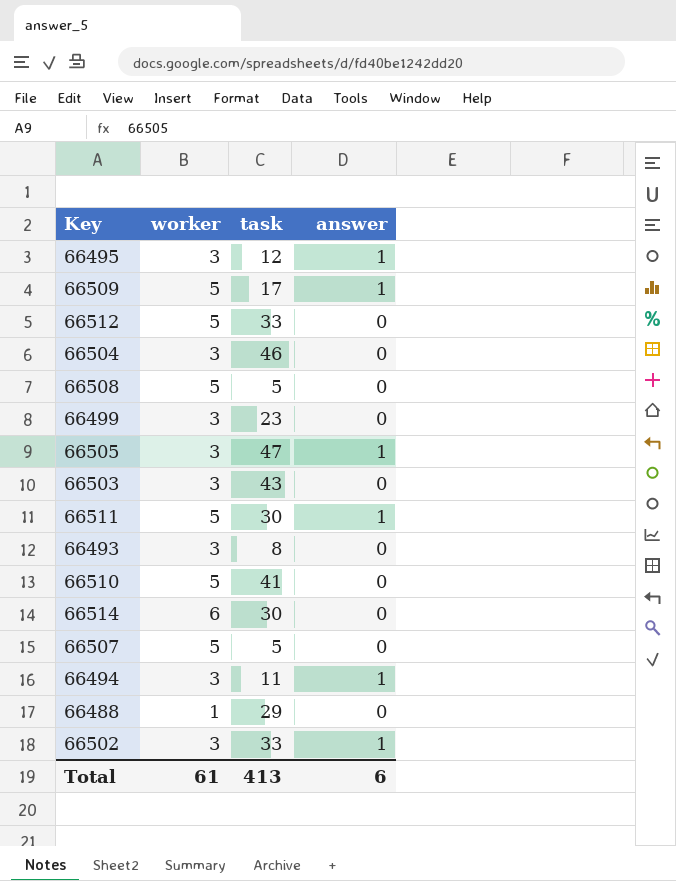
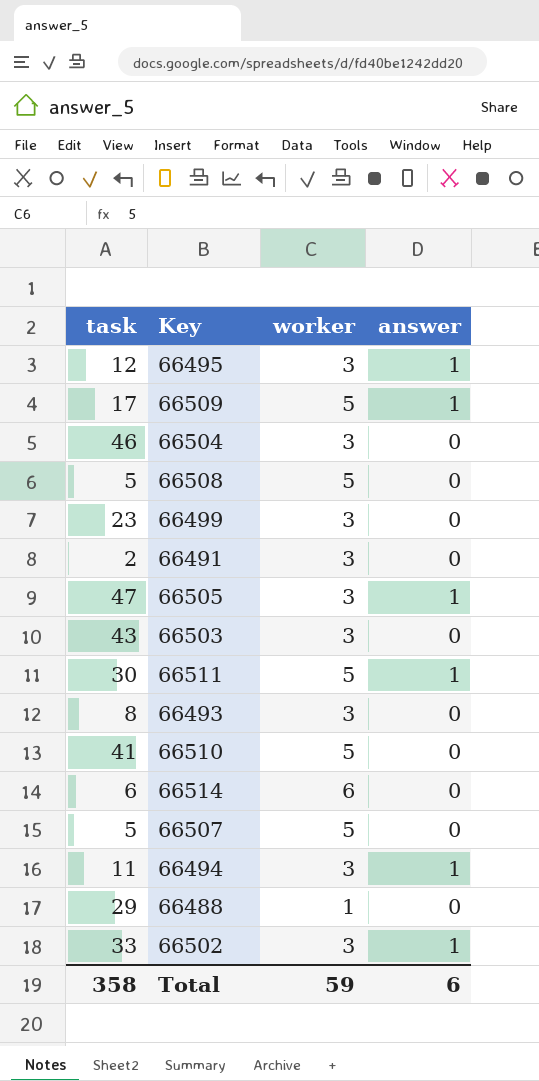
column task | position: 3 -> 1
row 66512: 5 | 33 | 0 -> none
row 66491: none -> 2 | 3 | 0
66514 | task: 30 -> 6
Total | task: 413 -> 358
Total | worker: 61 -> 59

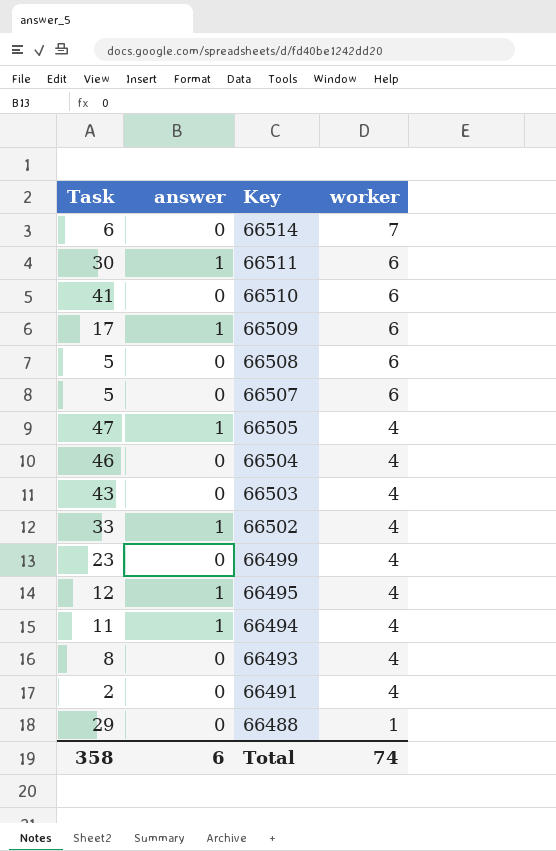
row order: none -> Key descending
column name: task -> Task
column answer | position: 4 -> 2
66514 | worker: 6 -> 7
66511 | worker: 5 -> 6
66510 | worker: 5 -> 6
66509 | worker: 5 -> 6
66508 | worker: 5 -> 6
66507 | worker: 5 -> 6
66505 | worker: 3 -> 4
66504 | worker: 3 -> 4
66503 | worker: 3 -> 4
66502 | worker: 3 -> 4
66499 | worker: 3 -> 4
66495 | worker: 3 -> 4
66494 | worker: 3 -> 4
66493 | worker: 3 -> 4
66491 | worker: 3 -> 4
Total | worker: 59 -> 74

